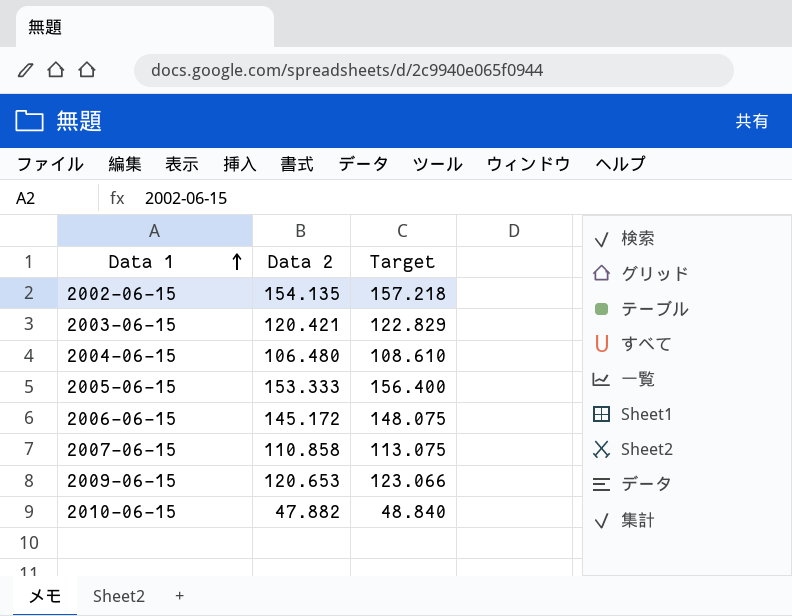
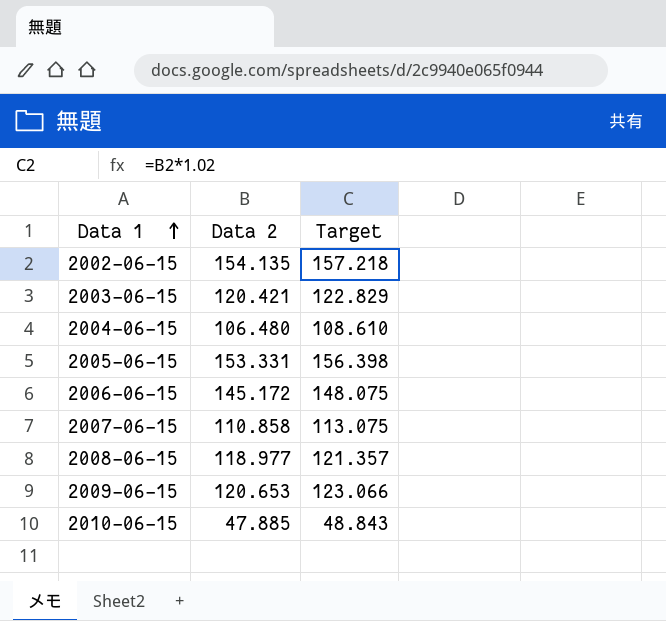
2005-06-15 | Data 2: 153.333 -> 153.331
2005-06-15 | Target: 156.400 -> 156.398
row 2008-06-15: none -> 118.977 | 121.357
2010-06-15 | Data 2: 47.882 -> 47.885
2010-06-15 | Target: 48.840 -> 48.843

